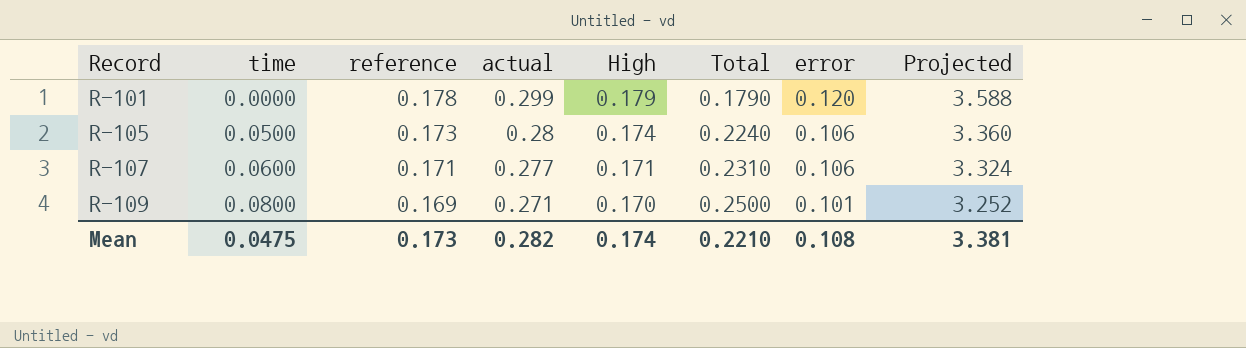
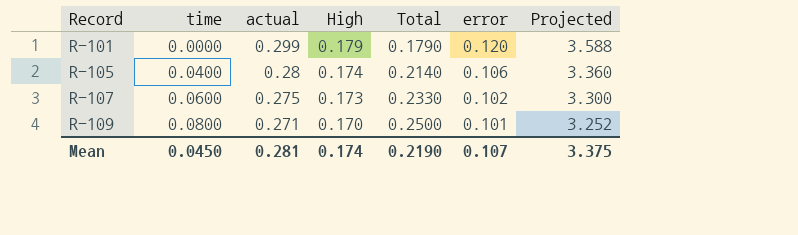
column reference | position: 3 -> none
R-105 | time: 0.0500 -> 0.0400
R-105 | Total: 0.2240 -> 0.2140
R-107 | actual: 0.277 -> 0.275
R-107 | High: 0.171 -> 0.173
R-107 | Total: 0.2310 -> 0.2330
R-107 | error: 0.106 -> 0.102
R-107 | Projected: 3.324 -> 3.300
Mean | time: 0.0475 -> 0.0450
Mean | actual: 0.282 -> 0.281
Mean | Total: 0.2210 -> 0.2190
Mean | error: 0.108 -> 0.107
Mean | Projected: 3.381 -> 3.375

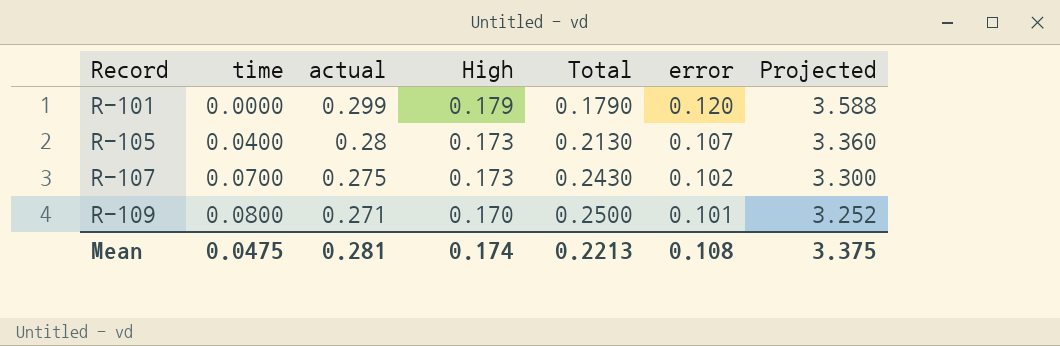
R-105 | High: 0.174 -> 0.173
R-105 | Total: 0.2140 -> 0.2130
R-105 | error: 0.106 -> 0.107
R-107 | time: 0.0600 -> 0.0700
R-107 | Total: 0.2330 -> 0.2430
Mean | time: 0.0450 -> 0.0475
Mean | Total: 0.2190 -> 0.2213
Mean | error: 0.107 -> 0.108

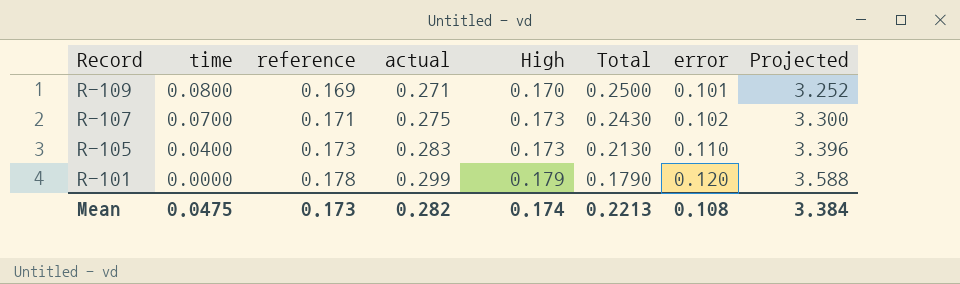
row order: Record ascending -> Record descending
column reference | position: none -> 3
R-105 | actual: 0.28 -> 0.283
R-105 | error: 0.107 -> 0.110
R-105 | Projected: 3.360 -> 3.396
Mean | actual: 0.281 -> 0.282
Mean | Projected: 3.375 -> 3.384

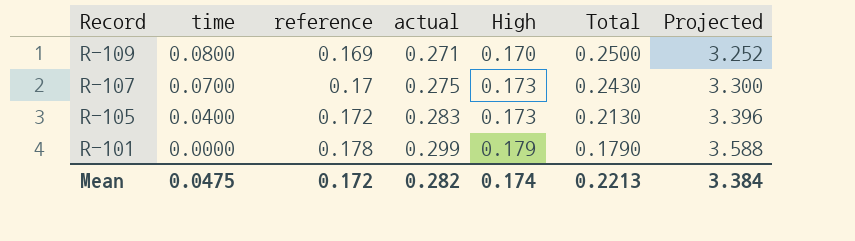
column error | formula: [actual] - [High] -> none
R-107 | reference: 0.171 -> 0.17
R-105 | reference: 0.173 -> 0.172
Mean | reference: 0.173 -> 0.172

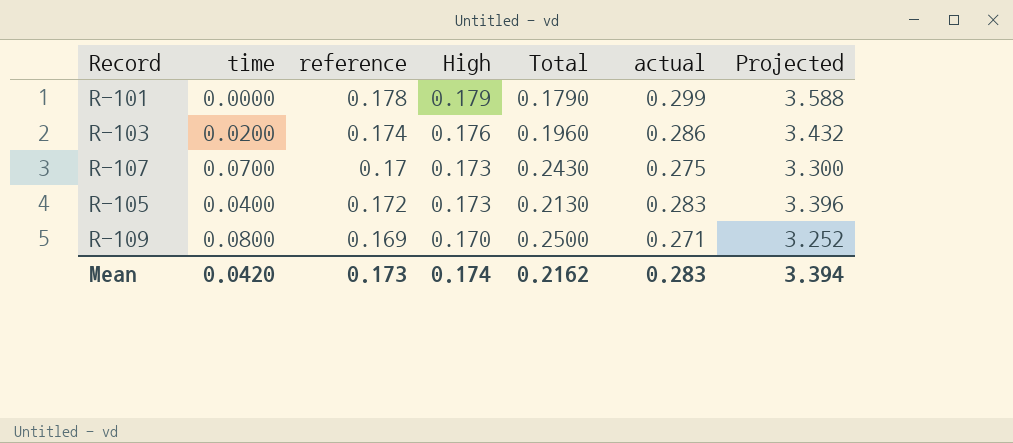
row order: Record descending -> High descending
column actual | position: 4 -> 6
row R-103: none -> 0.0200 | 0.174 | 0.176 | 0.1960 | 0.286 | 3.432
Mean | time: 0.0475 -> 0.0420
Mean | reference: 0.172 -> 0.173
Mean | Total: 0.2213 -> 0.2162
Mean | actual: 0.282 -> 0.283
Mean | Projected: 3.384 -> 3.394

